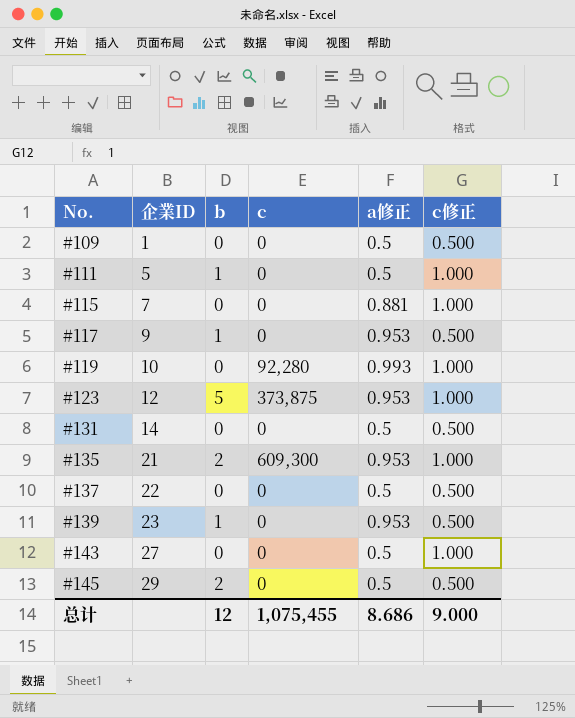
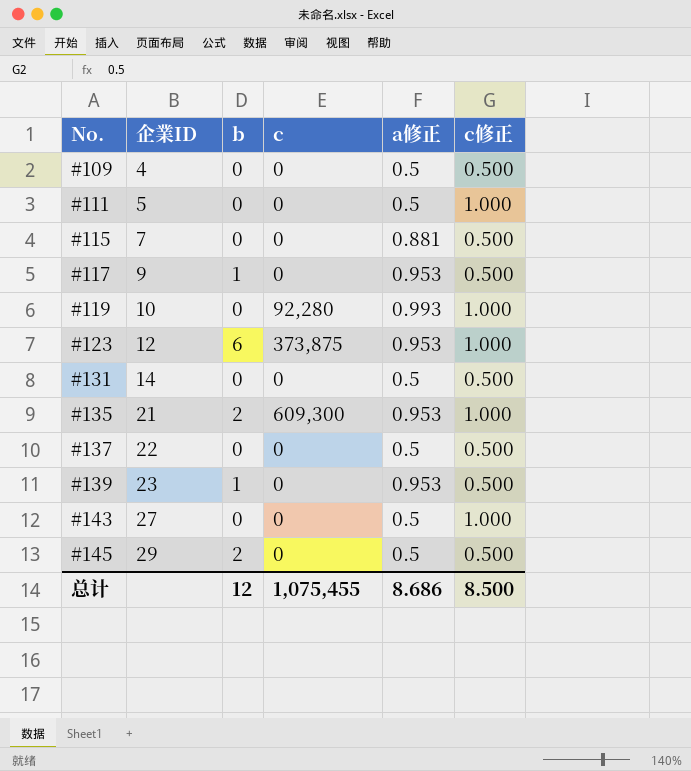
#109 | 企業ID: 1 -> 4
#111 | b: 1 -> 0
#115 | c修正: 1.000 -> 0.500
#123 | b: 5 -> 6
总计 | c修正: 9.000 -> 8.500

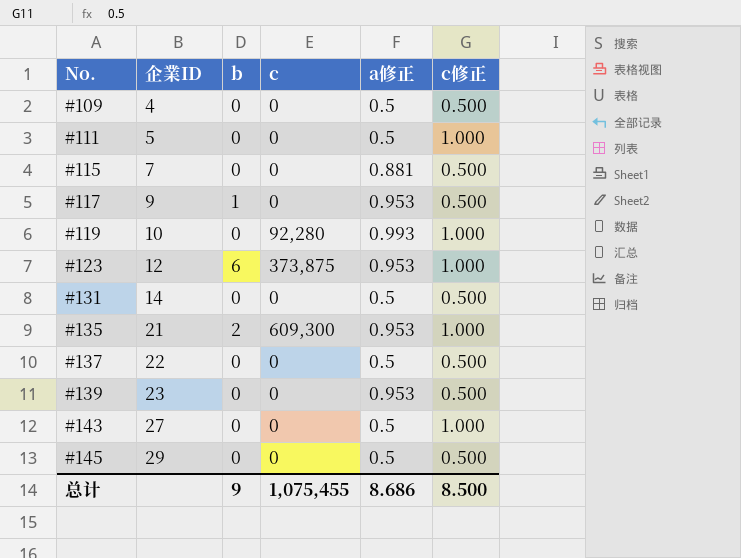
#139 | b: 1 -> 0
#145 | b: 2 -> 0
总计 | b: 12 -> 9

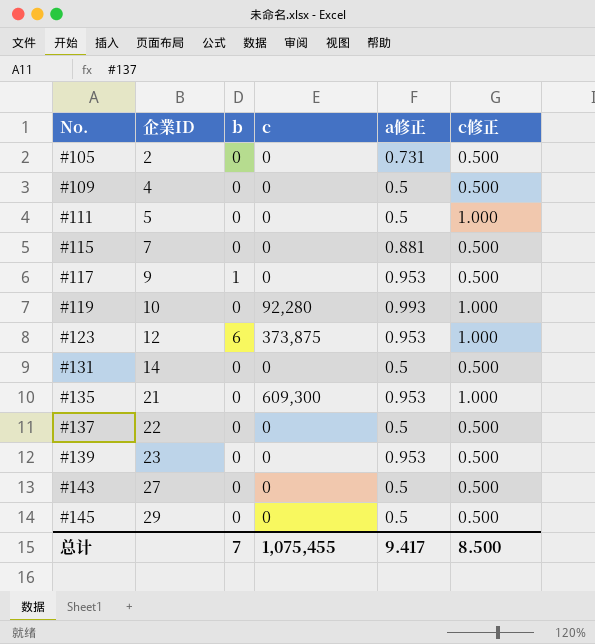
row #105: none -> 2 | 0 | 0 | 0.731 | 0.500
#135 | b: 2 -> 0
#143 | c修正: 1.000 -> 0.500
总计 | b: 9 -> 7
总计 | a修正: 8.686 -> 9.417

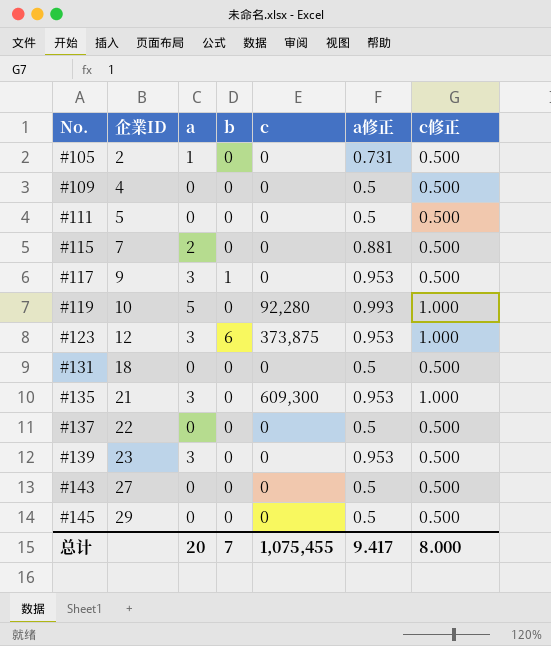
column a | position: none -> 3
#111 | c修正: 1.000 -> 0.500
#131 | 企業ID: 14 -> 18
总计 | c修正: 8.500 -> 8.000

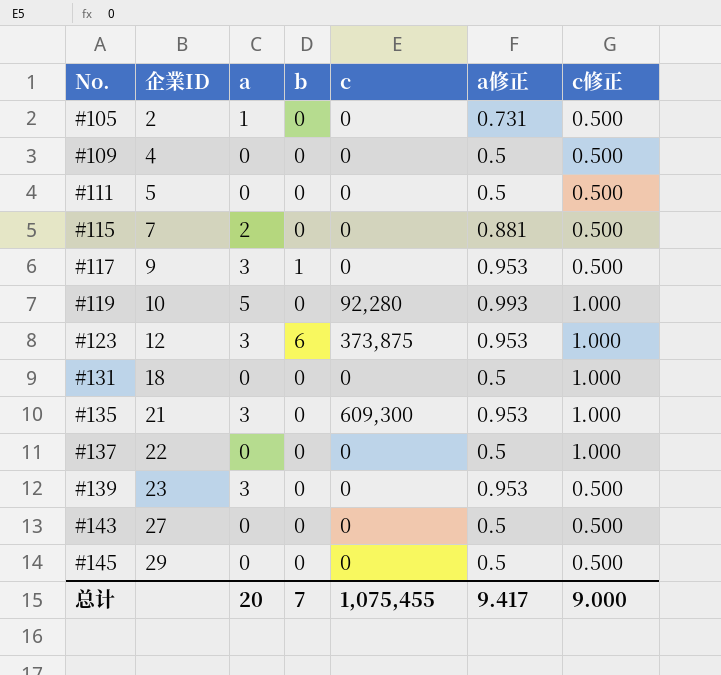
#131 | c修正: 0.500 -> 1.000
#137 | c修正: 0.500 -> 1.000
总计 | c修正: 8.000 -> 9.000

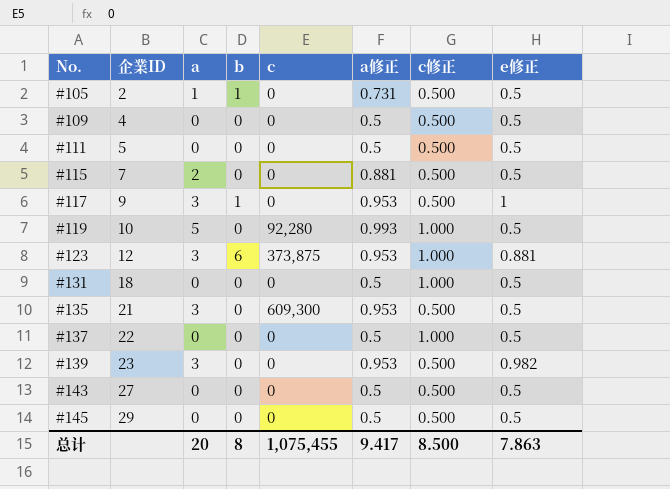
column e修正 | position: none -> 8
#105 | b: 0 -> 1
#135 | c修正: 1.000 -> 0.500
总计 | b: 7 -> 8
总计 | c修正: 9.000 -> 8.500

